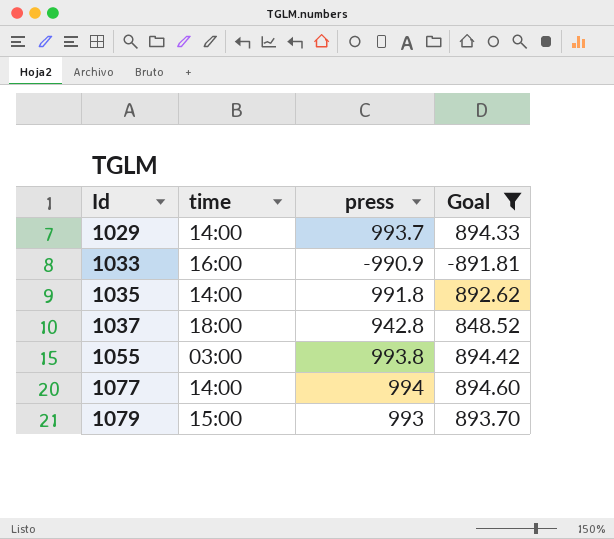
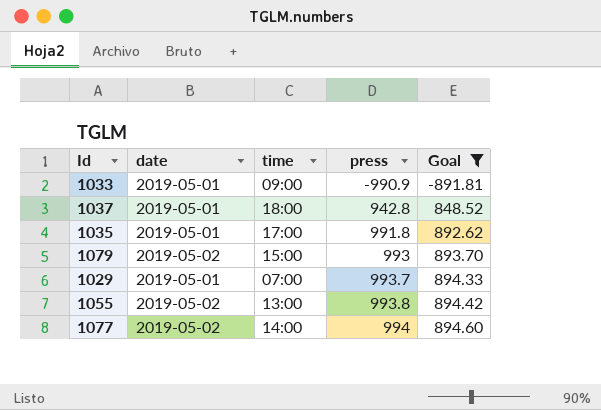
row order: Id ascending -> press ascending
column date | position: none -> 2
1033 | time: 16:00 -> 09:00
1035 | time: 14:00 -> 17:00
1029 | time: 14:00 -> 07:00
1055 | time: 03:00 -> 13:00

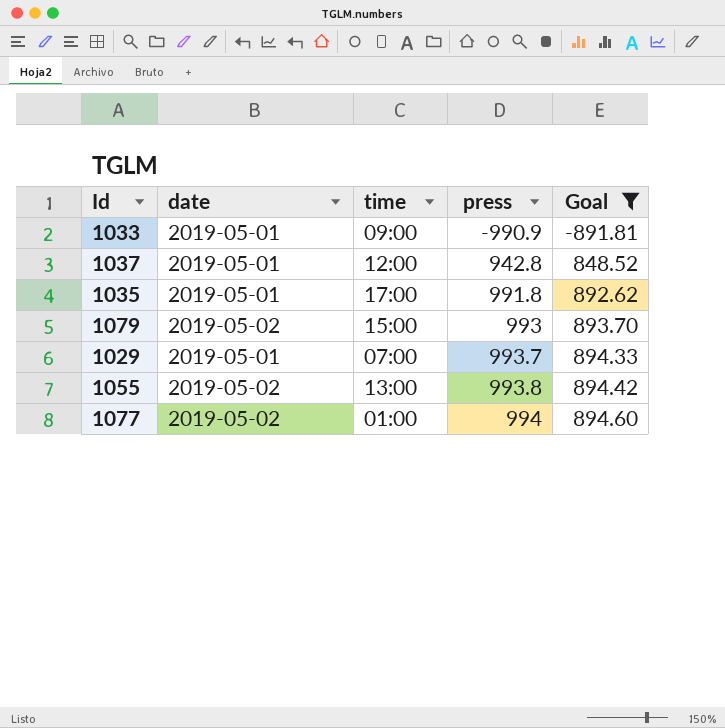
1037 | time: 18:00 -> 12:00
1077 | time: 14:00 -> 01:00

